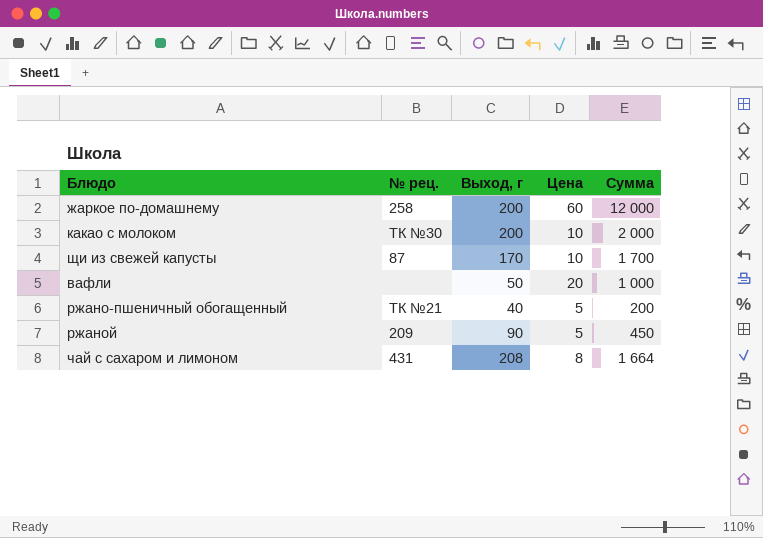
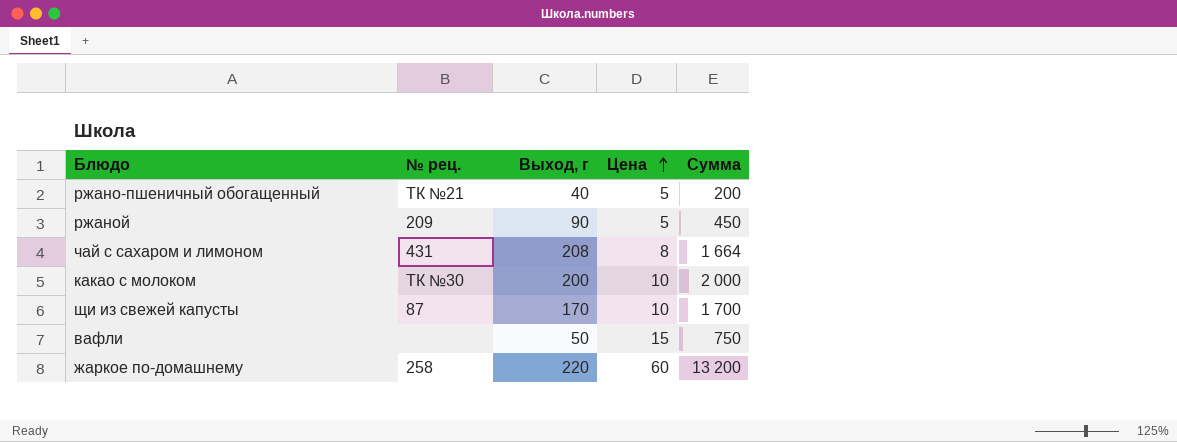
row order: none -> Цена ascending
вафли | Цена: 20 -> 15
вафли | Сумма: 1 000 -> 750
жаркое по-домашнему | Выход, г: 200 -> 220
жаркое по-домашнему | Сумма: 12 000 -> 13 200

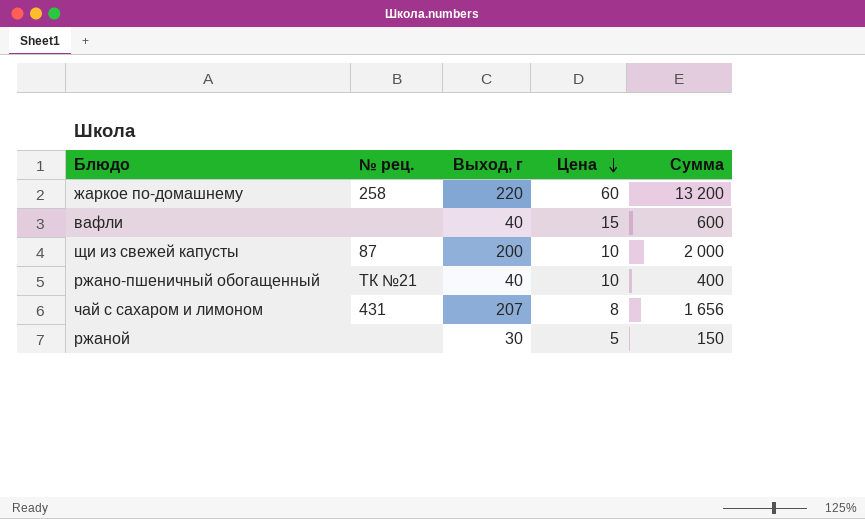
row order: Цена ascending -> Цена descending
row какао с молоком: ТК №30 | 200 | 10 | 2 000 -> none
вафли | Выход, г: 50 -> 40
вафли | Сумма: 750 -> 600
щи из свежей капусты | Выход, г: 170 -> 200
щи из свежей капусты | Сумма: 1 700 -> 2 000
ржано-пшеничный обогащенный | Цена: 5 -> 10
ржано-пшеничный обогащенный | Сумма: 200 -> 400
чай с сахаром и лимоном | Выход, г: 208 -> 207
чай с сахаром и лимоном | Сумма: 1 664 -> 1 656
ржаной | № рец.: 209 -> none
ржаной | Выход, г: 90 -> 30
ржаной | Сумма: 450 -> 150

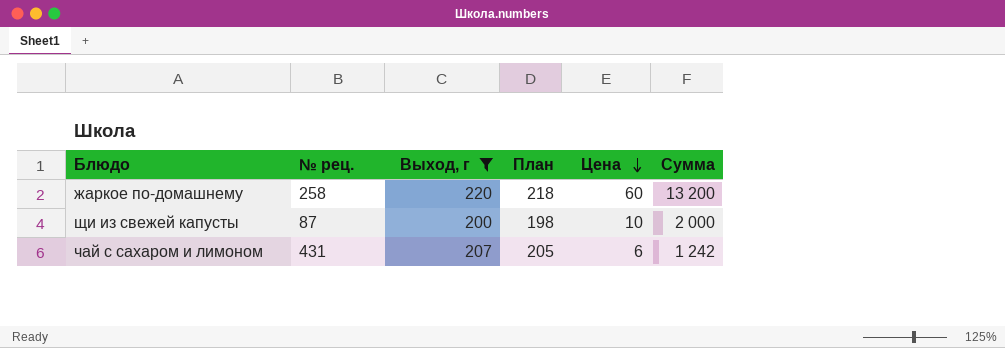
filter: none -> Выход, г >= 200
column План | formula: none -> [Выход, г] - 2
чай с сахаром и лимоном | Цена: 8 -> 6
чай с сахаром и лимоном | Сумма: 1 656 -> 1 242

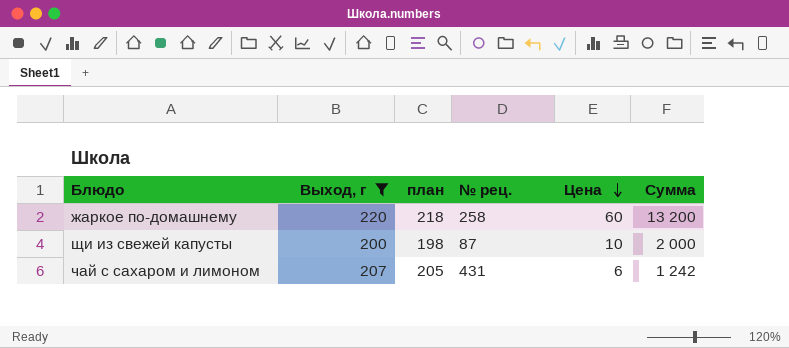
column name: План -> план
column № рец. | position: 2 -> 4

